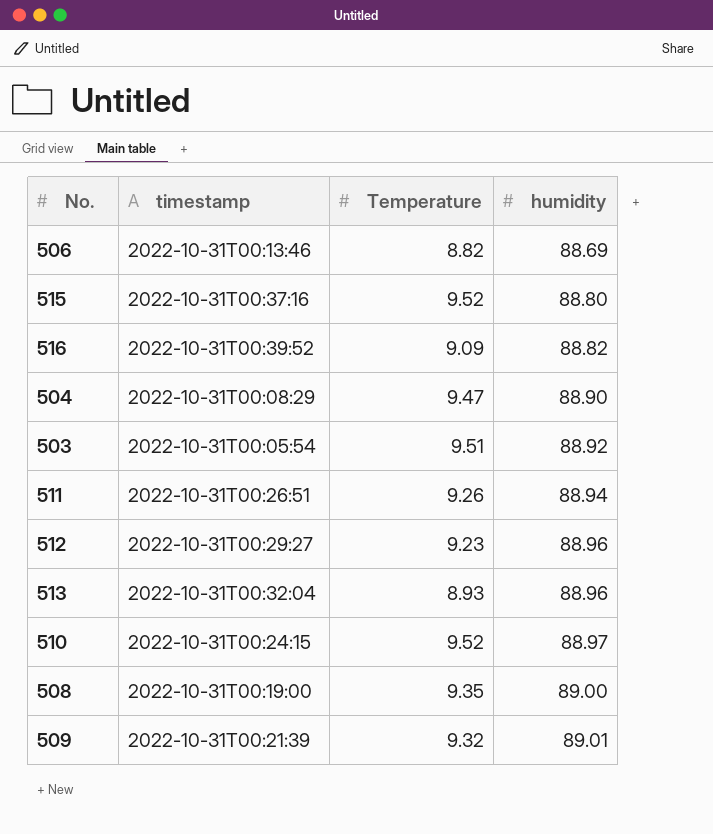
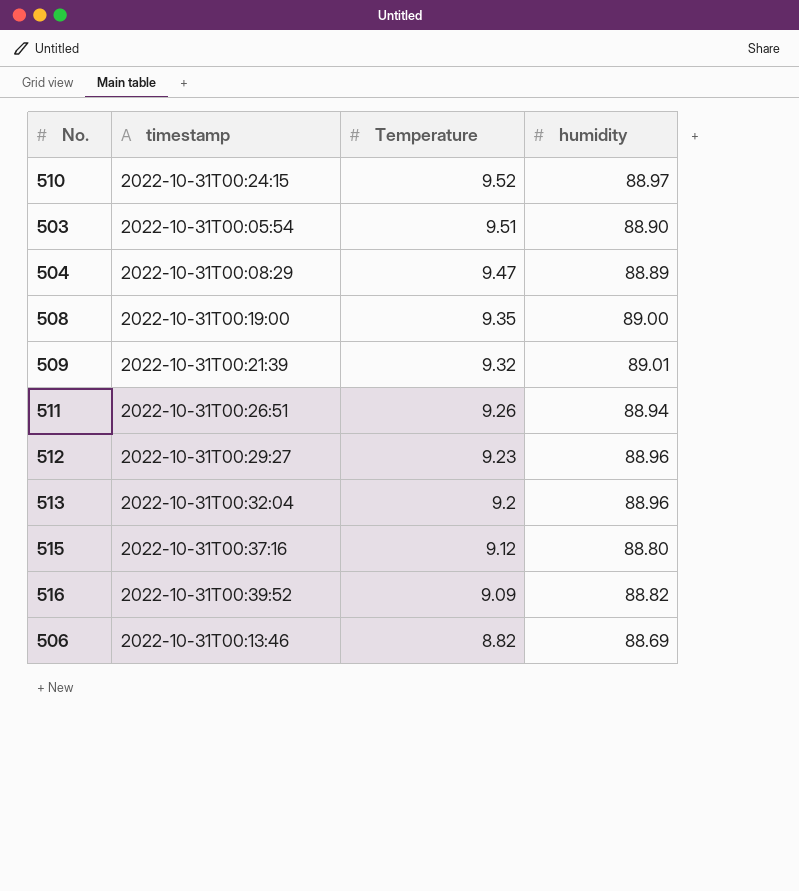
row order: humidity ascending -> Temperature descending
503 | humidity: 88.92 -> 88.90
504 | humidity: 88.90 -> 88.89
513 | Temperature: 8.93 -> 9.2
515 | Temperature: 9.52 -> 9.12

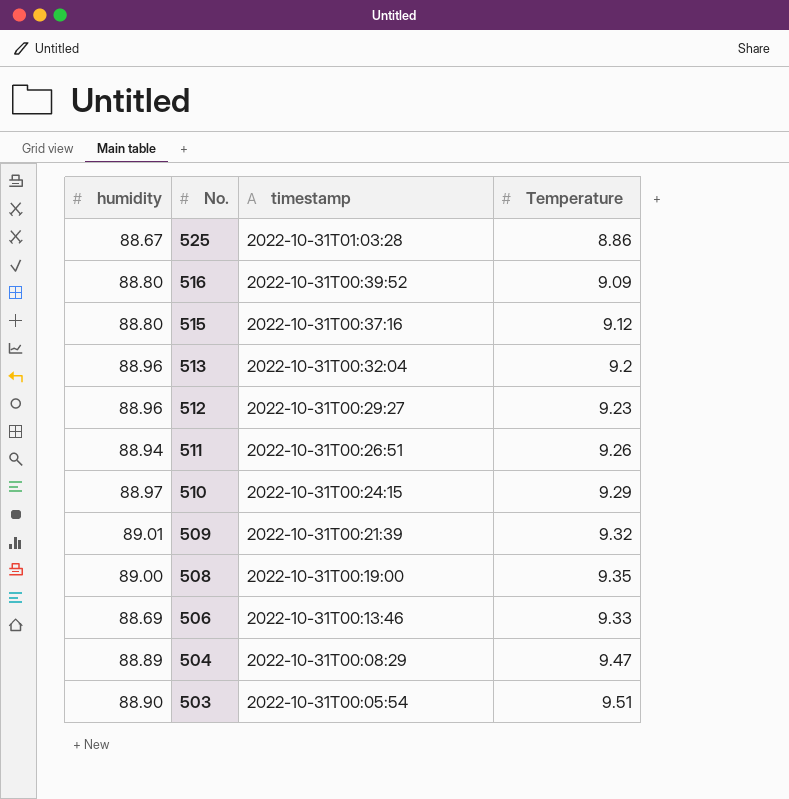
row order: Temperature descending -> No. descending
column humidity | position: 4 -> 1
row 525: none -> 88.67 | 2022-10-31T01:03:28 | 8.86
516 | humidity: 88.82 -> 88.80
510 | Temperature: 9.52 -> 9.29
506 | Temperature: 8.82 -> 9.33

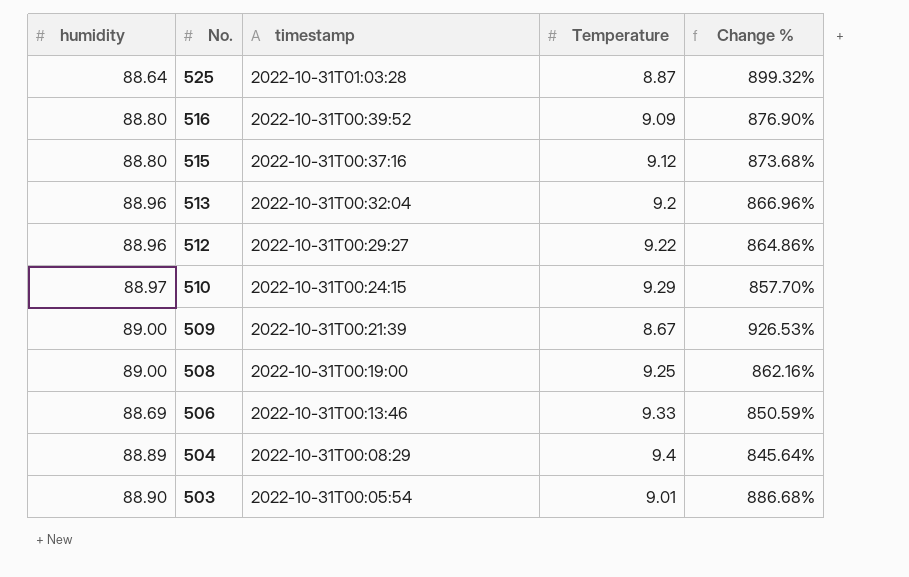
column Change % | formula: none -> ([humidity] - [Temperature]) / [Temperature]
row 511: 88.94 | 2022-10-31T00:26:51 | 9.26 -> none
525 | humidity: 88.67 -> 88.64
525 | Temperature: 8.86 -> 8.87
512 | Temperature: 9.23 -> 9.22
509 | humidity: 89.01 -> 89.00
509 | Temperature: 9.32 -> 8.67
508 | Temperature: 9.35 -> 9.25
504 | Temperature: 9.47 -> 9.4
503 | Temperature: 9.51 -> 9.01

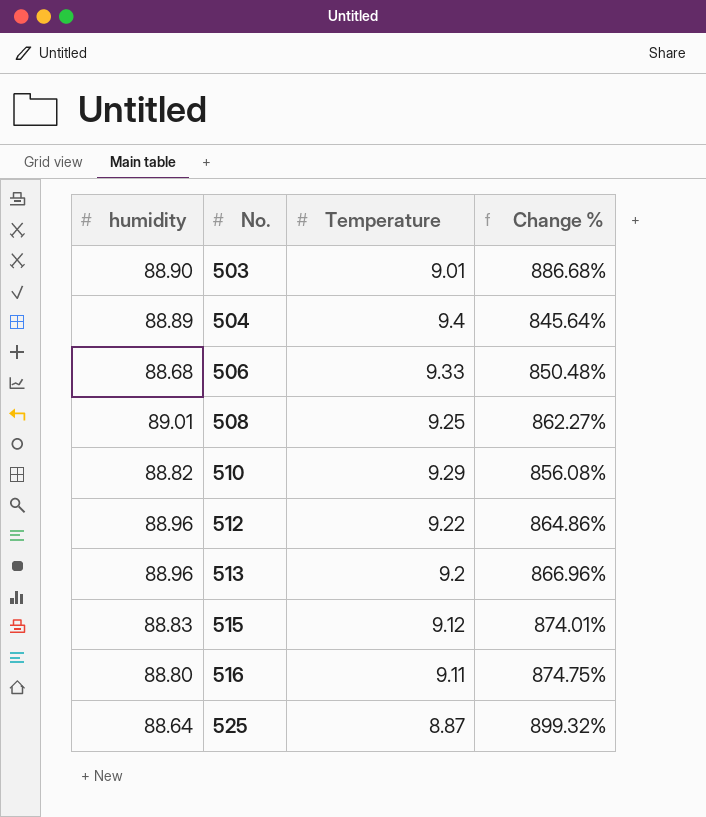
row order: No. descending -> No. ascending
column timestamp | position: 3 -> none
row 509: 89.00 | 2022-10-31T00:21:39 | 8.67 | 926.53% -> none
506 | humidity: 88.69 -> 88.68
506 | Change %: 850.59% -> 850.48%
508 | humidity: 89.00 -> 89.01
508 | Change %: 862.16% -> 862.27%
510 | humidity: 88.97 -> 88.82
510 | Change %: 857.70% -> 856.08%
515 | humidity: 88.80 -> 88.83
515 | Change %: 873.68% -> 874.01%
516 | Temperature: 9.09 -> 9.11
516 | Change %: 876.90% -> 874.75%

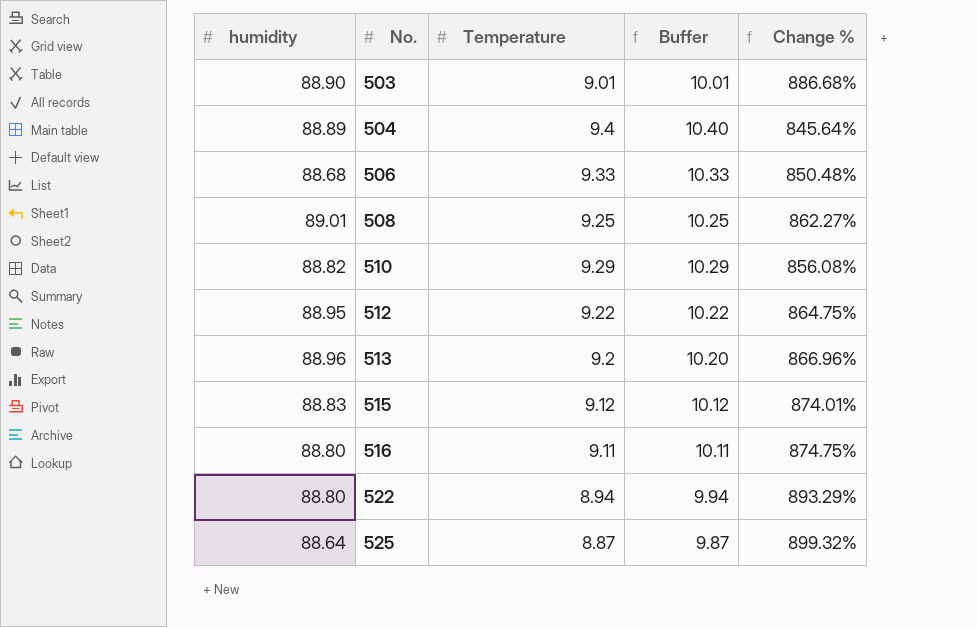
column Buffer | formula: none -> [Temperature] + 1
512 | humidity: 88.96 -> 88.95
512 | Change %: 864.86% -> 864.75%
row 522: none -> 88.80 | 8.94 | 9.94 | 893.29%

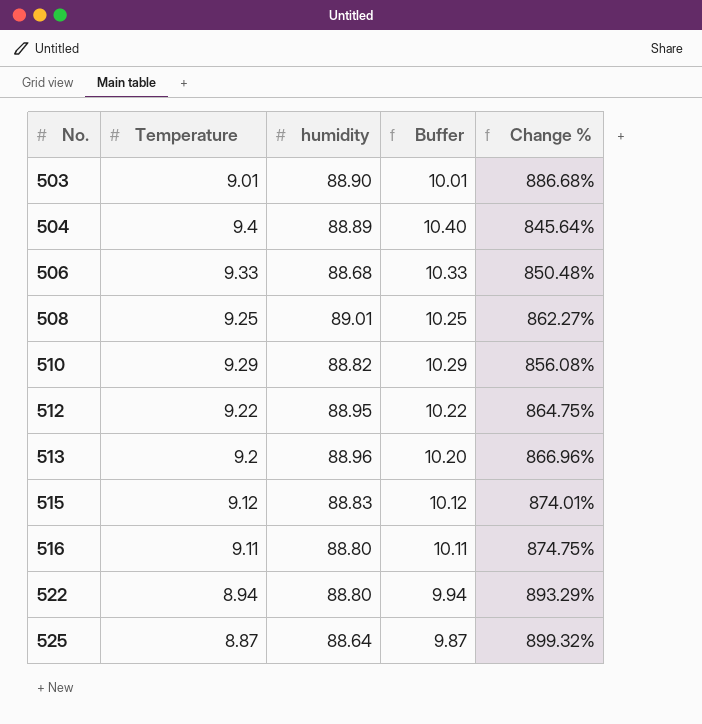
column humidity | position: 1 -> 3

